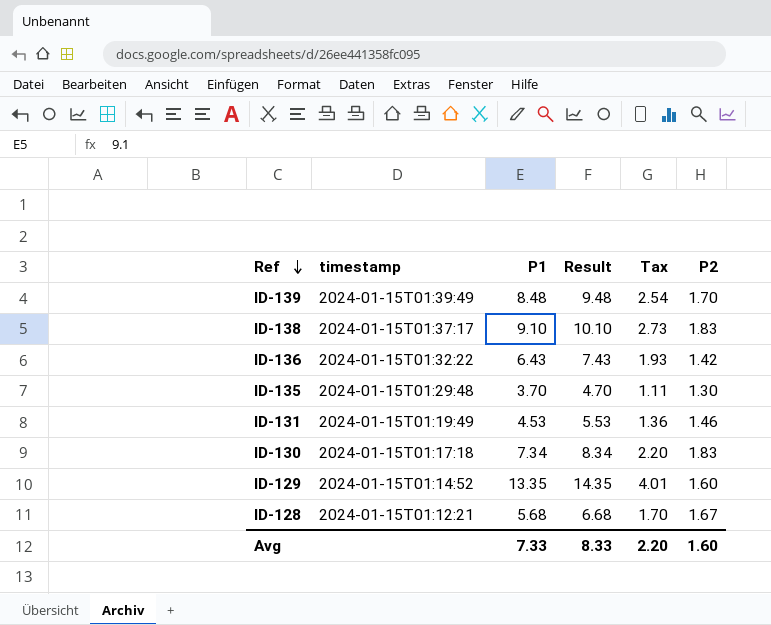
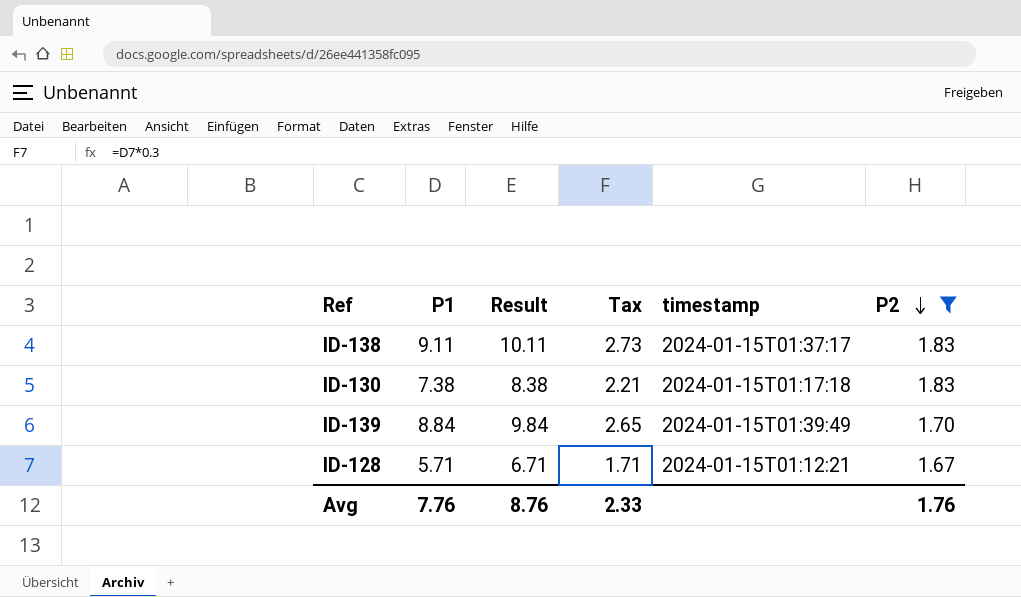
filter: none -> P2 >= 1.67
row order: Ref descending -> P2 descending
column timestamp | position: 2 -> 5
ID-138 | P1: 9.10 -> 9.11
ID-138 | Result: 10.10 -> 10.11
ID-130 | P1: 7.34 -> 7.38
ID-130 | Result: 8.34 -> 8.38
ID-130 | Tax: 2.20 -> 2.21
ID-139 | P1: 8.48 -> 8.84
ID-139 | Result: 9.48 -> 9.84
ID-139 | Tax: 2.54 -> 2.65
ID-128 | P1: 5.68 -> 5.71
ID-128 | Result: 6.68 -> 6.71
ID-128 | Tax: 1.70 -> 1.71
Avg | P1: 7.33 -> 7.76
Avg | Result: 8.33 -> 8.76
Avg | Tax: 2.20 -> 2.33
Avg | P2: 1.60 -> 1.76

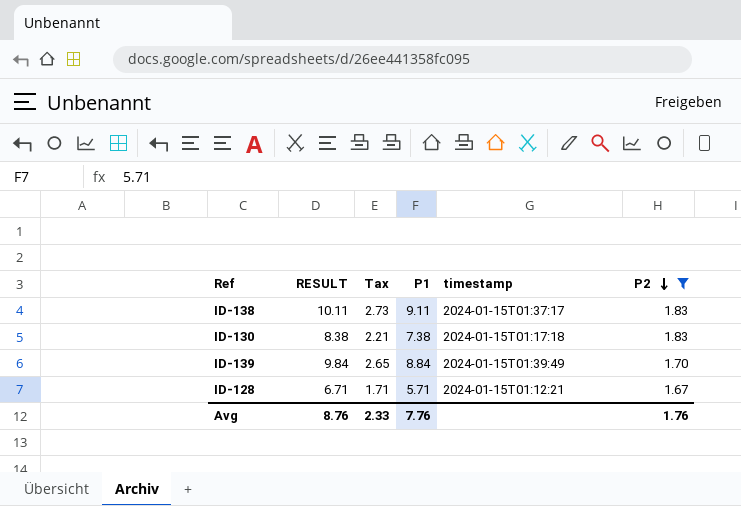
column name: Result -> RESULT
column P1 | position: 2 -> 4

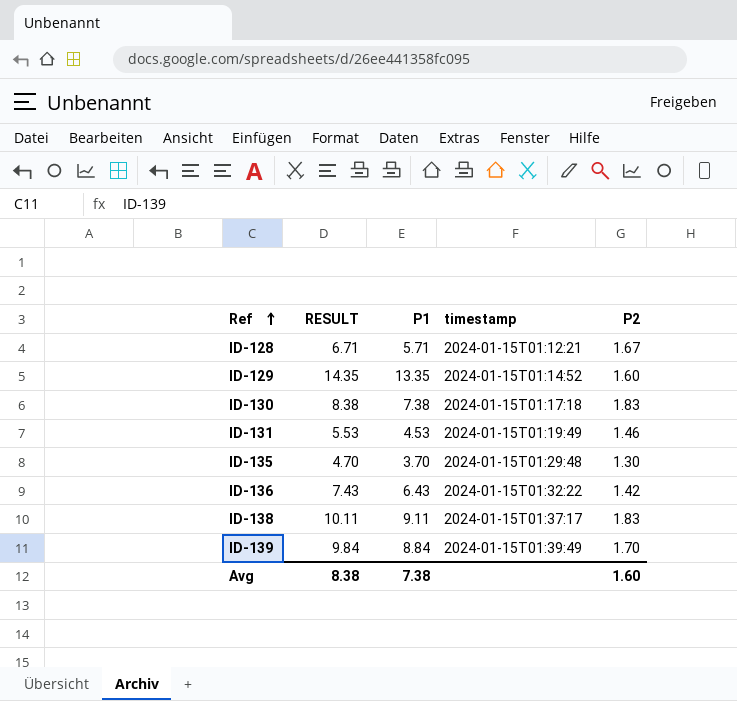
filter: P2 >= 1.67 -> none
row order: P2 descending -> Ref ascending
column Tax | formula: [P1] * 0.3 -> none
Avg | RESULT: 8.76 -> 8.38
Avg | P1: 7.76 -> 7.38
Avg | P2: 1.76 -> 1.60

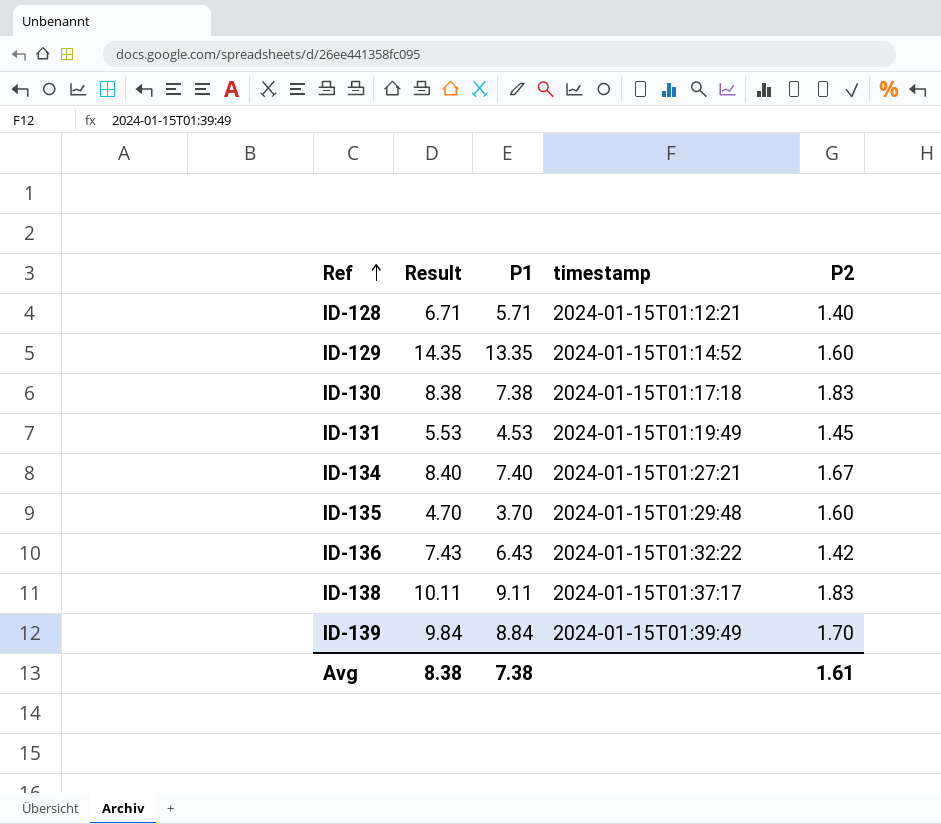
column name: RESULT -> Result
ID-128 | P2: 1.67 -> 1.40
ID-131 | P2: 1.46 -> 1.45
row ID-134: none -> 8.40 | 7.40 | 2024-01-15T01:27:21 | 1.67
ID-135 | P2: 1.30 -> 1.60
Avg | P2: 1.60 -> 1.61

